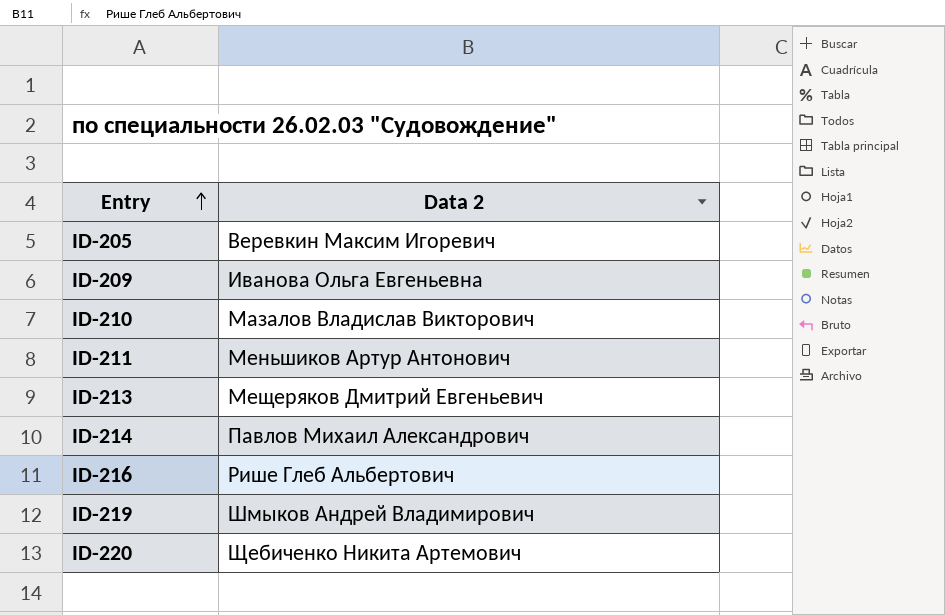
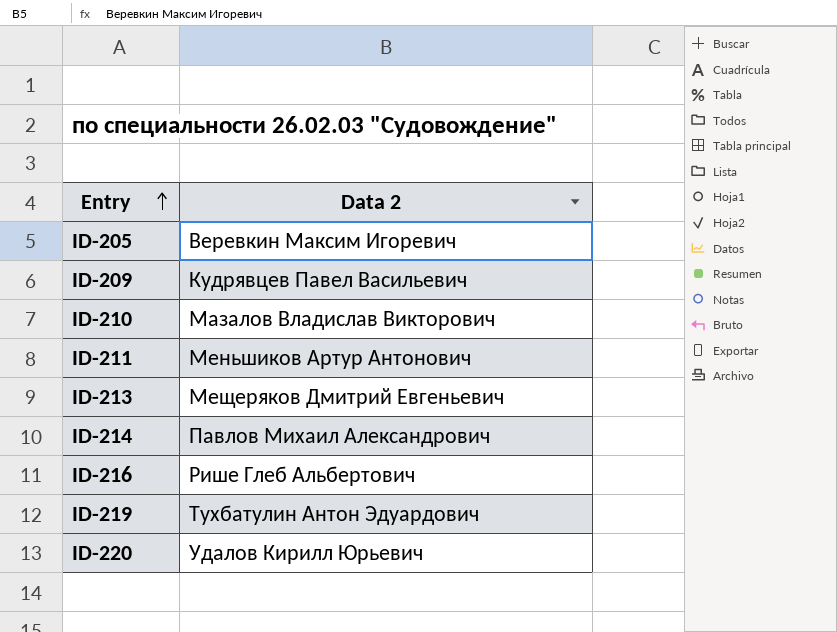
ID-209 | Data 2: Иванова Ольга Евгеньевна -> Кудрявцев Павел Васильевич
ID-219 | Data 2: Шмыков Андрей Владимирович -> Тухбатулин Антон Эдуардович
ID-220 | Data 2: Щебиченко Никита Артемович -> Удалов Кирилл Юрьевич

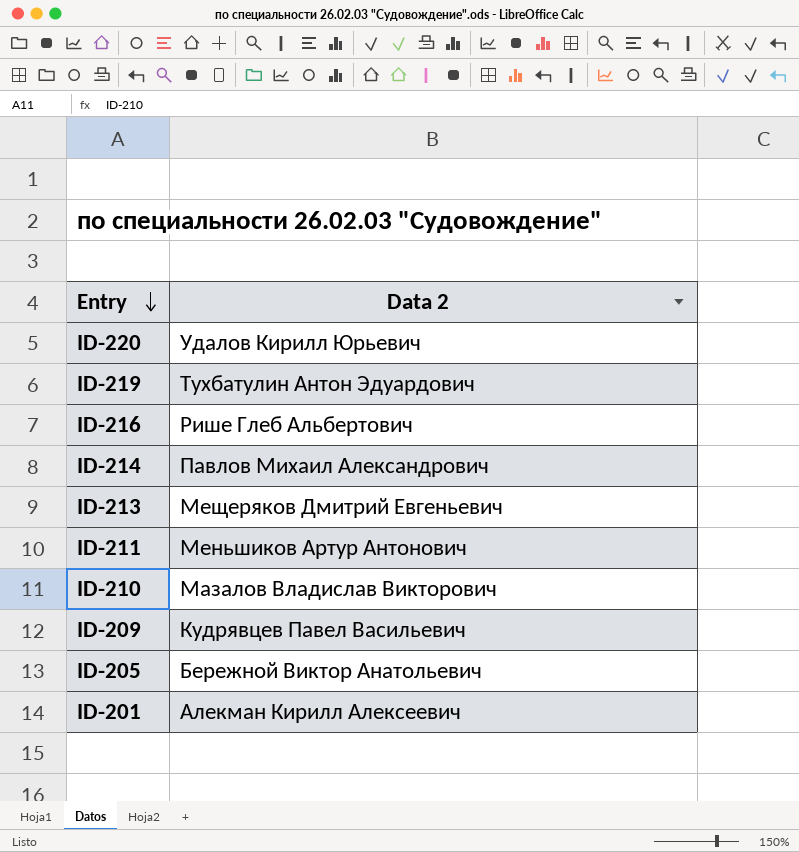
row order: Entry ascending -> Entry descending
ID-205 | Data 2: Веревкин Максим Игоревич -> Бережной Виктор Анатольевич
row ID-201: none -> Алекман Кирилл Алексеевич

